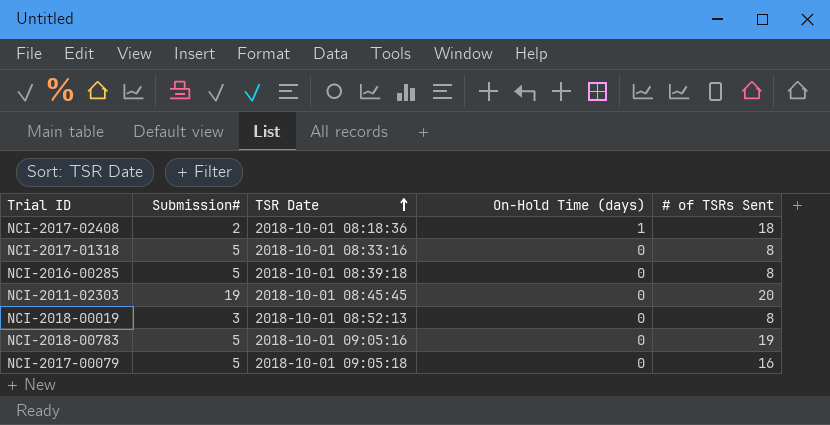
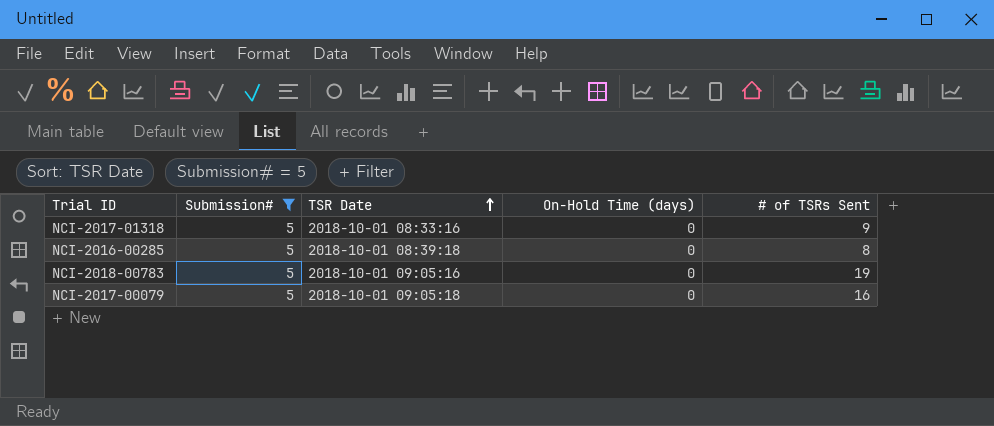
filter: none -> Submission# = 5
NCI-2017-01318 | # of TSRs Sent: 8 -> 9

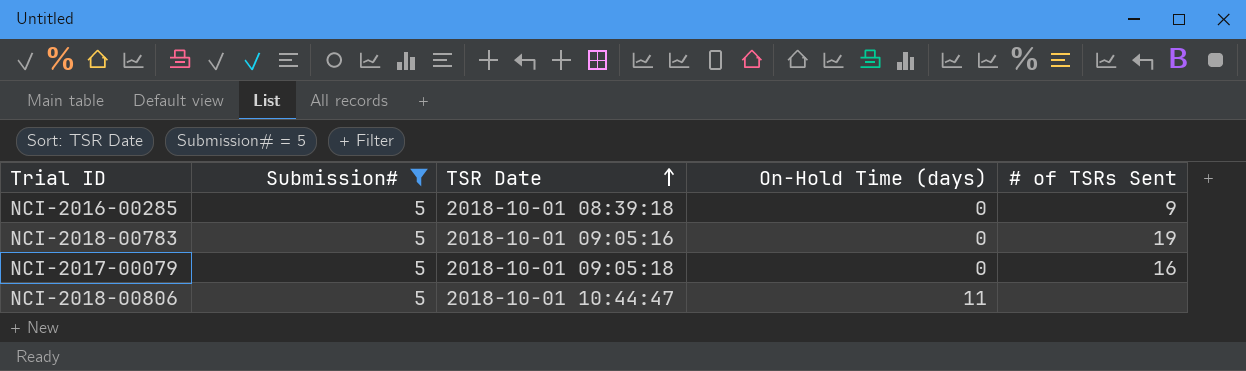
row NCI-2017-01318: 5 | 2018-10-01 08:33:16 | 0 | 9 -> none
NCI-2016-00285 | # of TSRs Sent: 8 -> 9
row NCI-2018-00806: none -> 5 | 2018-10-01 10:44:47 | 11 | none

